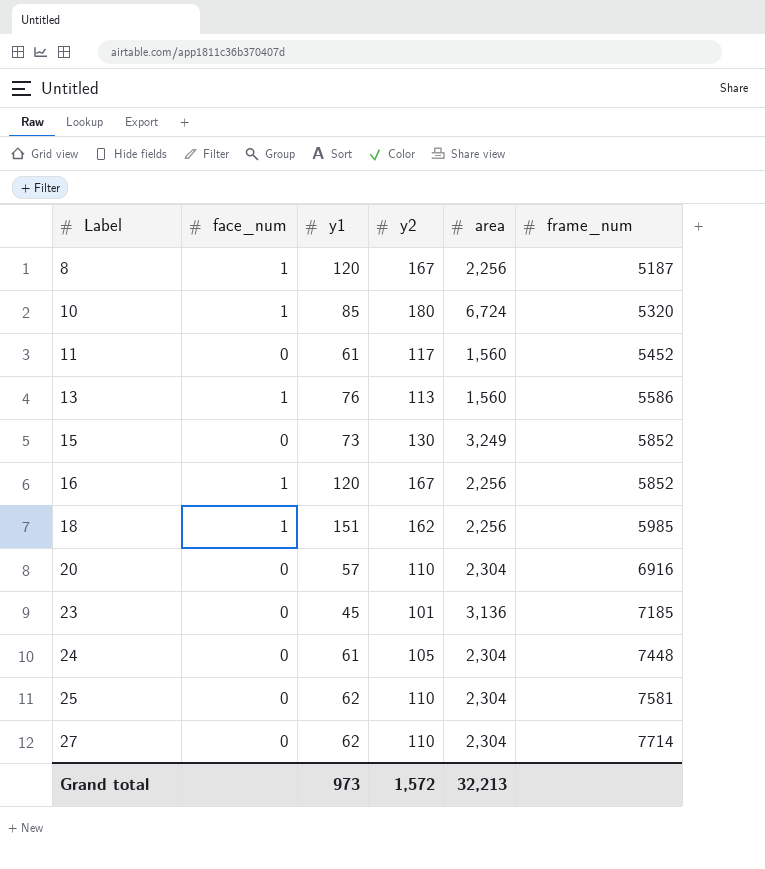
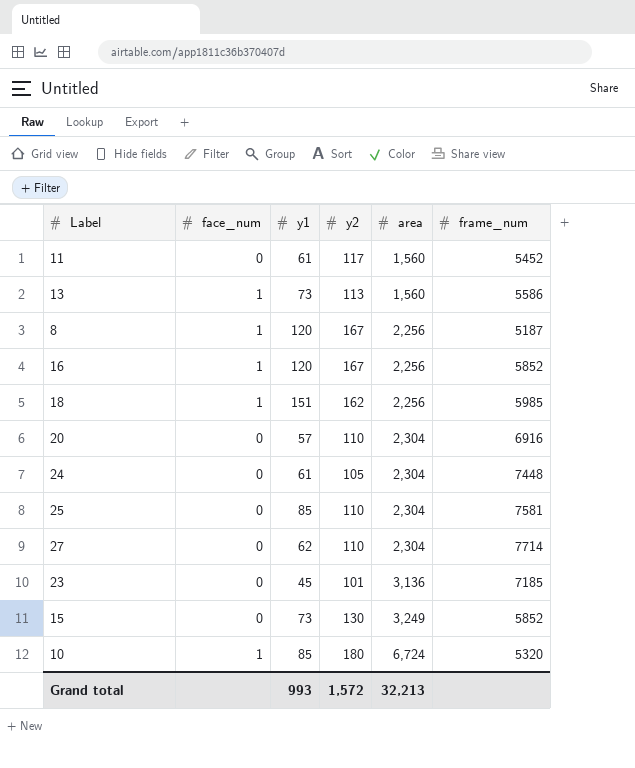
row order: Label ascending -> area ascending
13 | y1: 76 -> 73
25 | y1: 62 -> 85
Grand total | y1: 973 -> 993

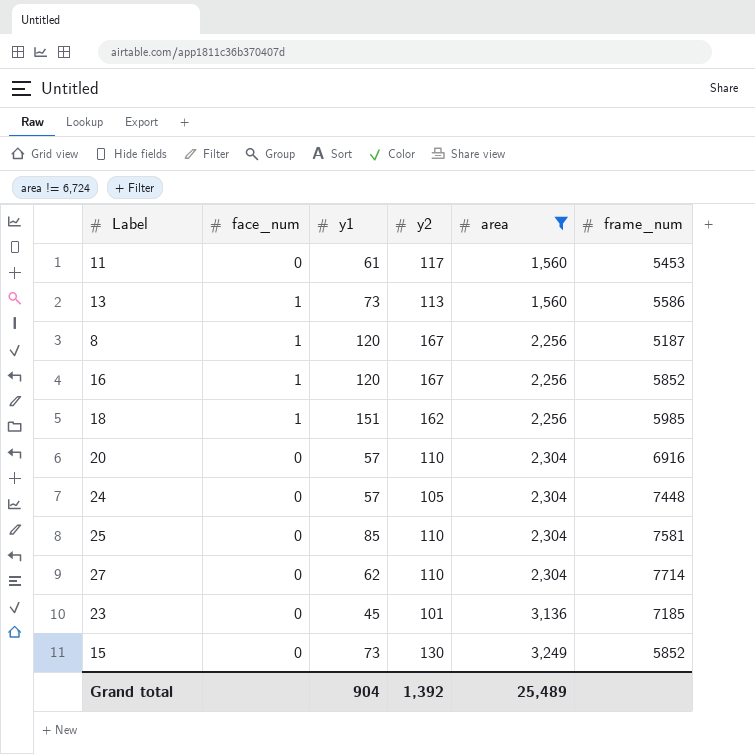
filter: none -> area != 6,724
11 | frame_num: 5452 -> 5453
24 | y1: 61 -> 57
Grand total | y1: 993 -> 904
Grand total | y2: 1,572 -> 1,392
Grand total | area: 32,213 -> 25,489

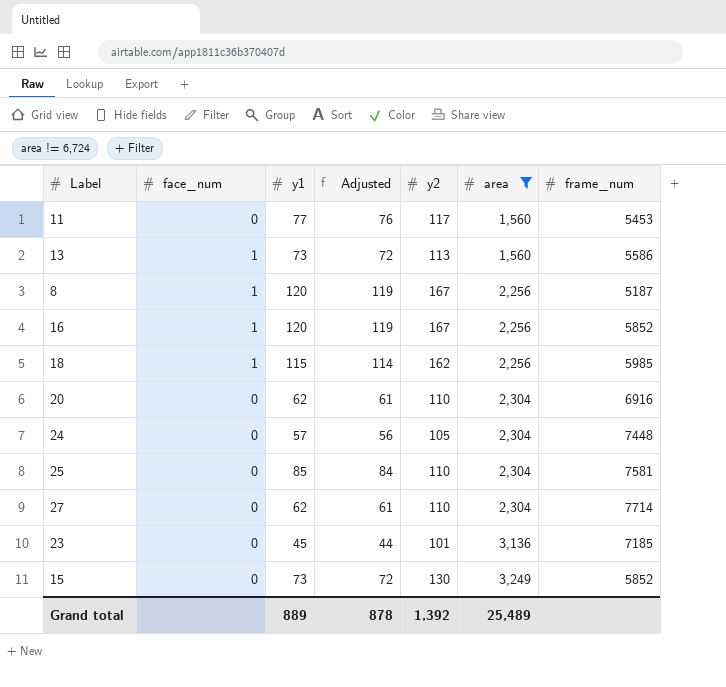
column Adjusted | formula: none -> [y1] - 1
11 | y1: 61 -> 77
18 | y1: 151 -> 115
20 | y1: 57 -> 62
Grand total | y1: 904 -> 889

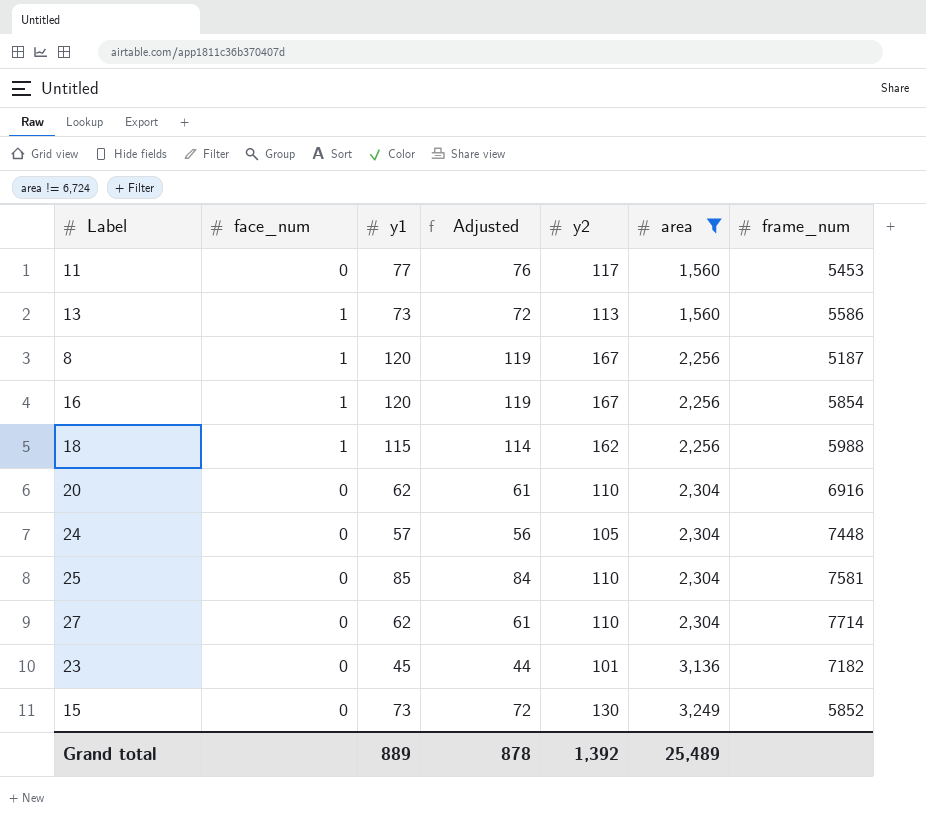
16 | frame_num: 5852 -> 5854
18 | frame_num: 5985 -> 5988
23 | frame_num: 7185 -> 7182

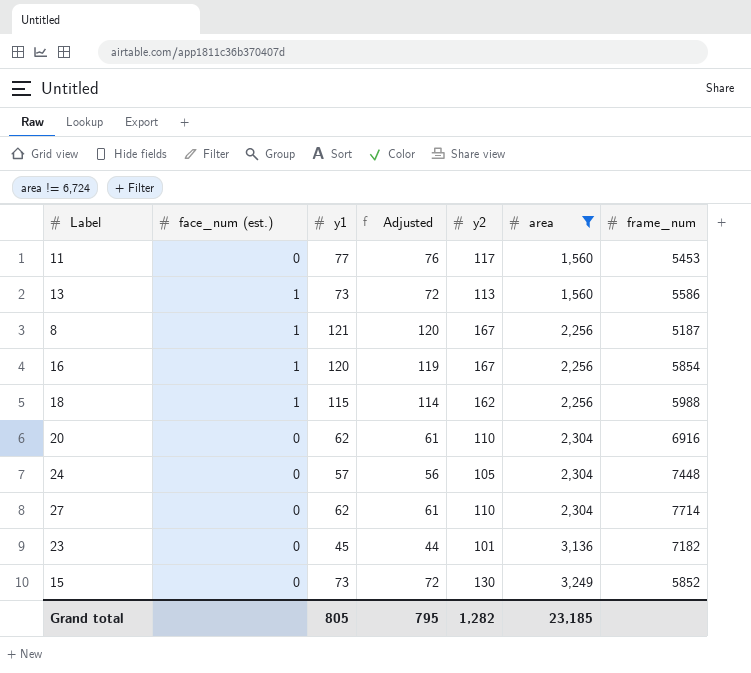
column name: face_num -> face_num (est.)
row 25: 0 | 85 | 84 | 110 | 2,304 | 7581 -> none
8 | y1: 120 -> 121
8 | Adjusted: 119 -> 120
Grand total | y1: 889 -> 805
Grand total | Adjusted: 878 -> 795
Grand total | y2: 1,392 -> 1,282
Grand total | area: 25,489 -> 23,185

